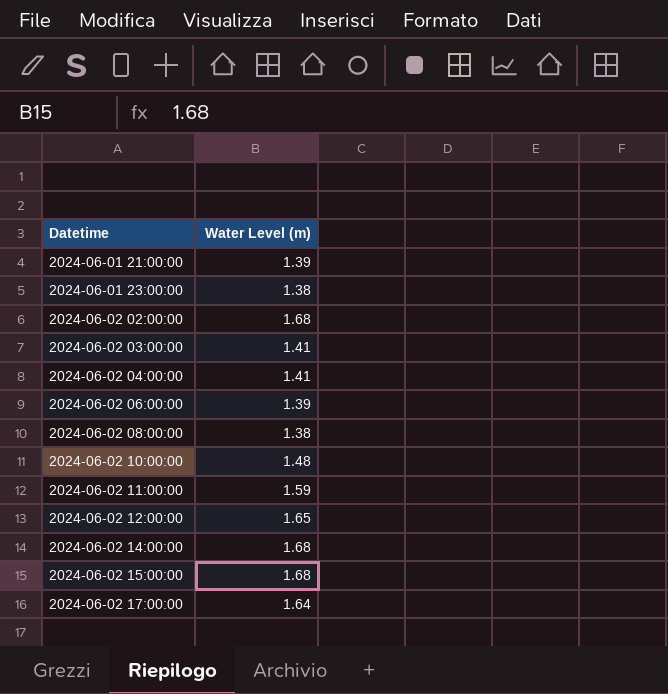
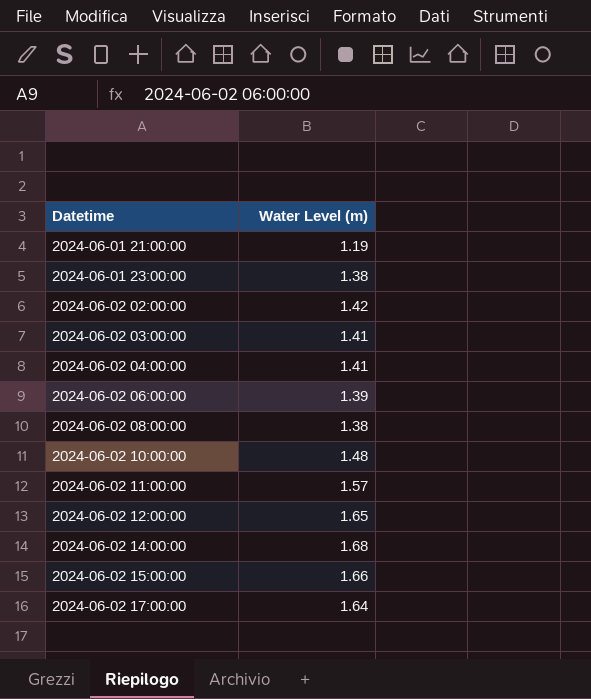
2024-06-01 21:00:00 | Water Level (m): 1.39 -> 1.19
2024-06-02 02:00:00 | Water Level (m): 1.68 -> 1.42
2024-06-02 11:00:00 | Water Level (m): 1.59 -> 1.57
2024-06-02 15:00:00 | Water Level (m): 1.68 -> 1.66

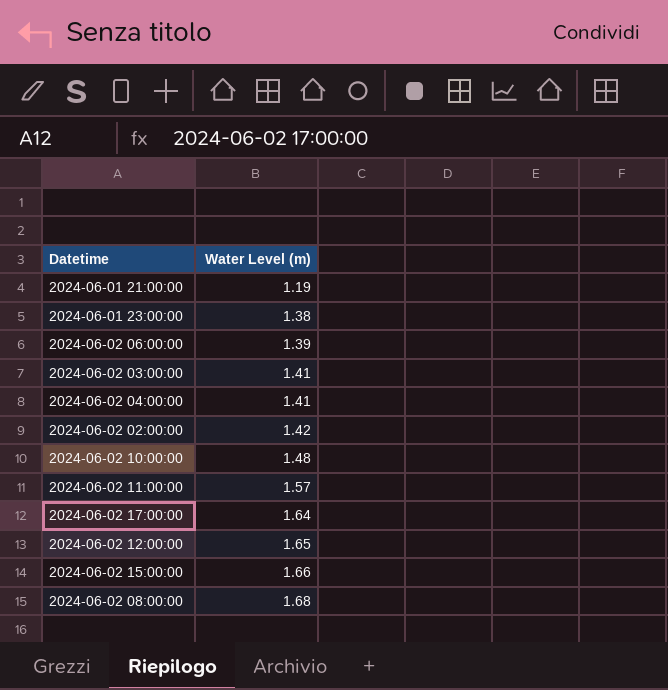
row order: Datetime ascending -> Water Level (m) ascending
row 2024-06-02 14:00:00: 1.68 -> none
2024-06-02 08:00:00 | Water Level (m): 1.38 -> 1.68

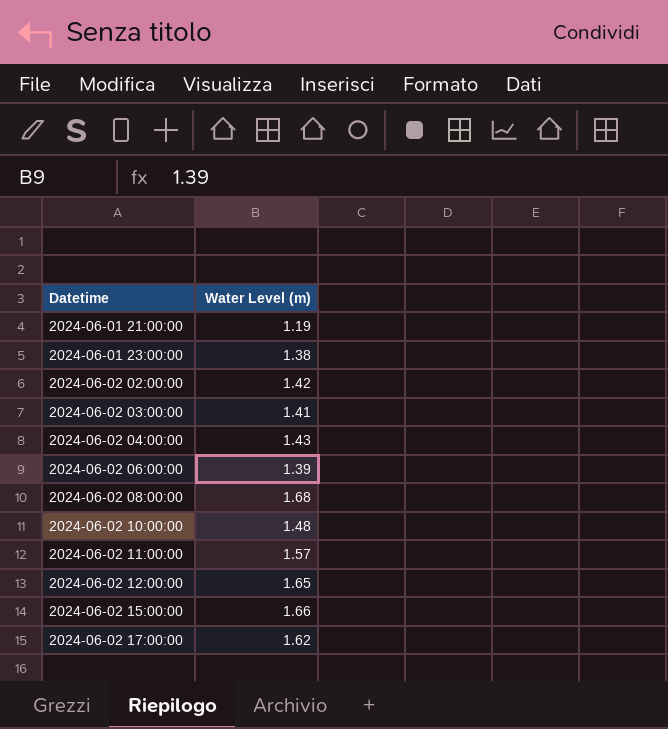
row order: Water Level (m) ascending -> Datetime ascending
2024-06-02 04:00:00 | Water Level (m): 1.41 -> 1.43
2024-06-02 17:00:00 | Water Level (m): 1.64 -> 1.62

